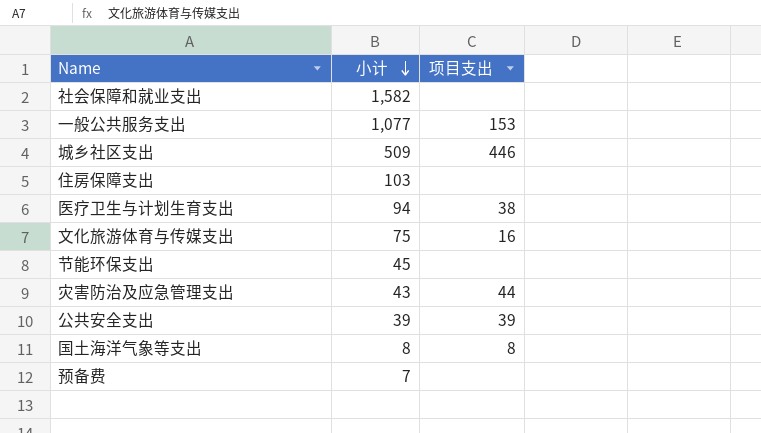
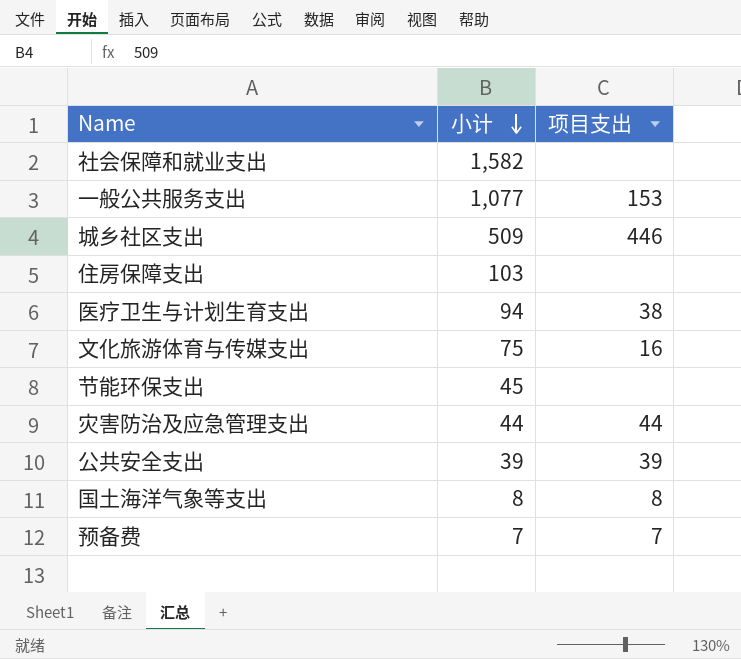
灾害防治及应急管理支出 | 小计: 43 -> 44
预备费 | 项目支出: none -> 7

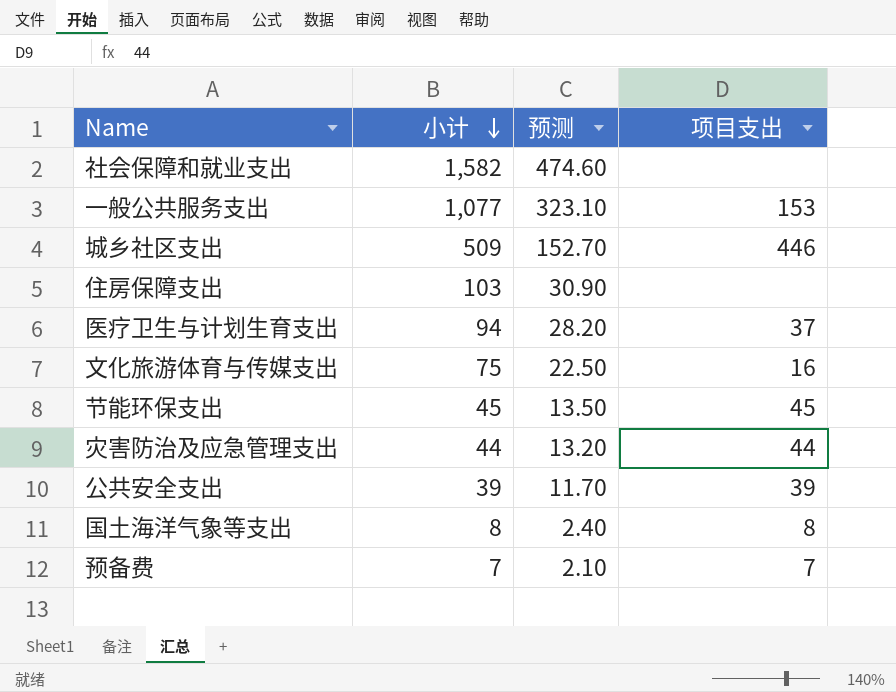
column 预测 | formula: none -> [小计] * 0.3
医疗卫生与计划生育支出 | 项目支出: 38 -> 37
节能环保支出 | 项目支出: none -> 45

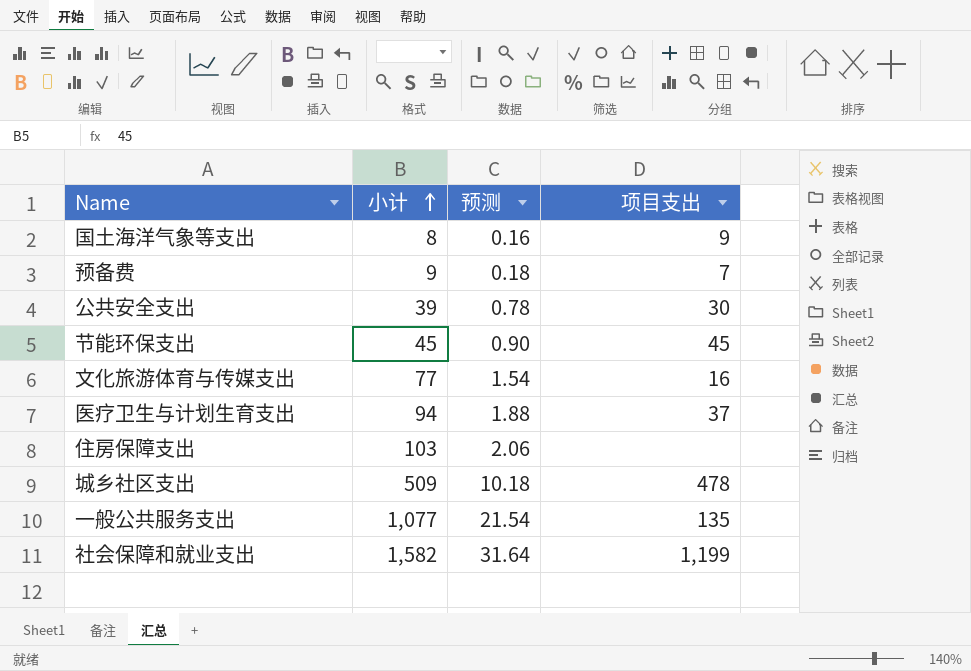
row order: 小计 descending -> 小计 ascending
column 预测 | formula: [小计] * 0.3 -> [小计] * 0.02
row 灾害防治及应急管理支出: 44 | 13.20 | 44 -> none
国土海洋气象等支出 | 项目支出: 8 -> 9
预备费 | 小计: 7 -> 9
公共安全支出 | 项目支出: 39 -> 30
文化旅游体育与传媒支出 | 小计: 75 -> 77
城乡社区支出 | 项目支出: 446 -> 478
一般公共服务支出 | 项目支出: 153 -> 135
社会保障和就业支出 | 项目支出: none -> 1,199

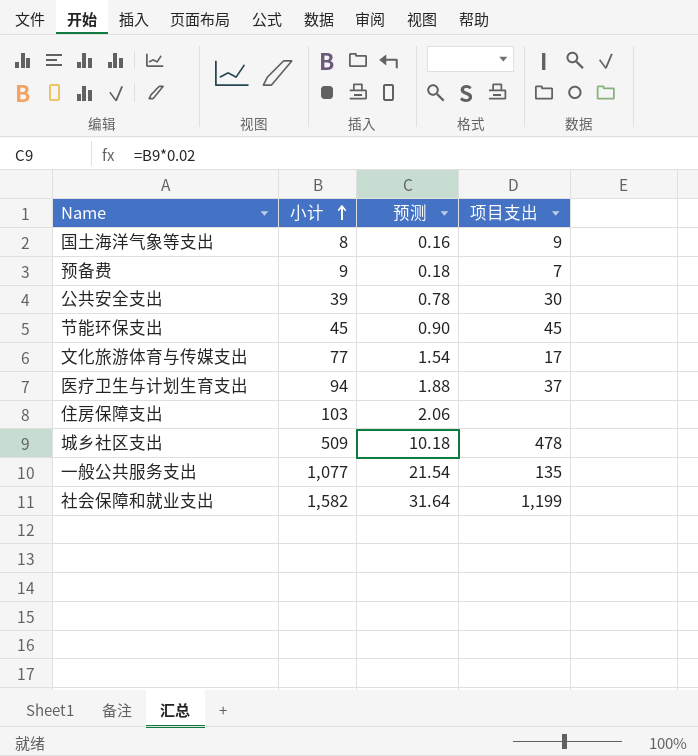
文化旅游体育与传媒支出 | 项目支出: 16 -> 17

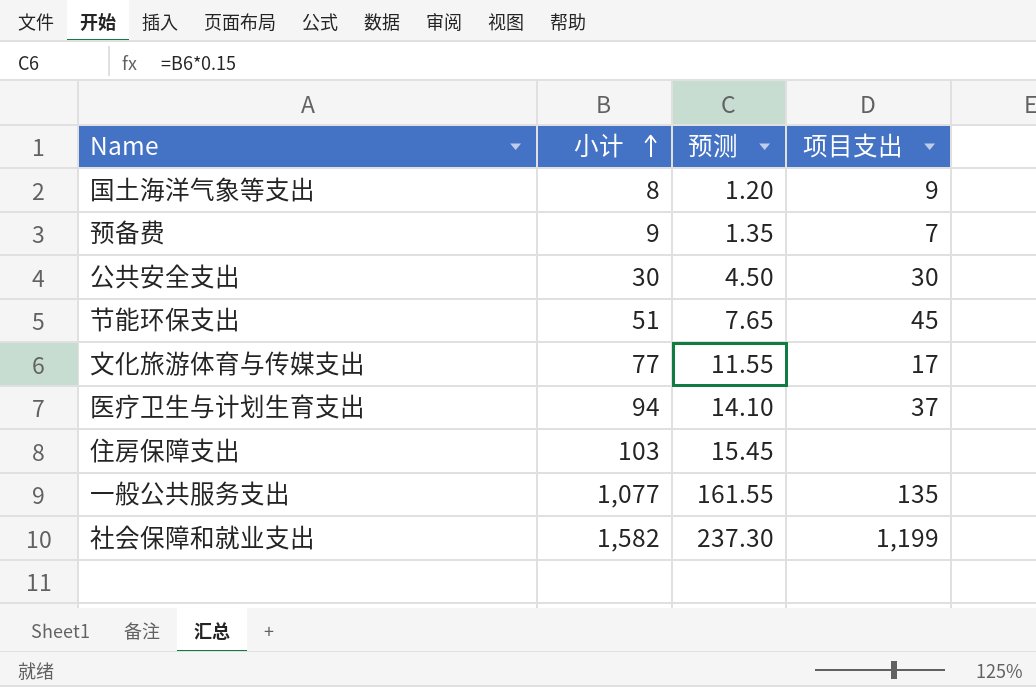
column 预测 | formula: [小计] * 0.02 -> [小计] * 0.15
row 城乡社区支出: 509 | 10.18 | 478 -> none
公共安全支出 | 小计: 39 -> 30
节能环保支出 | 小计: 45 -> 51

